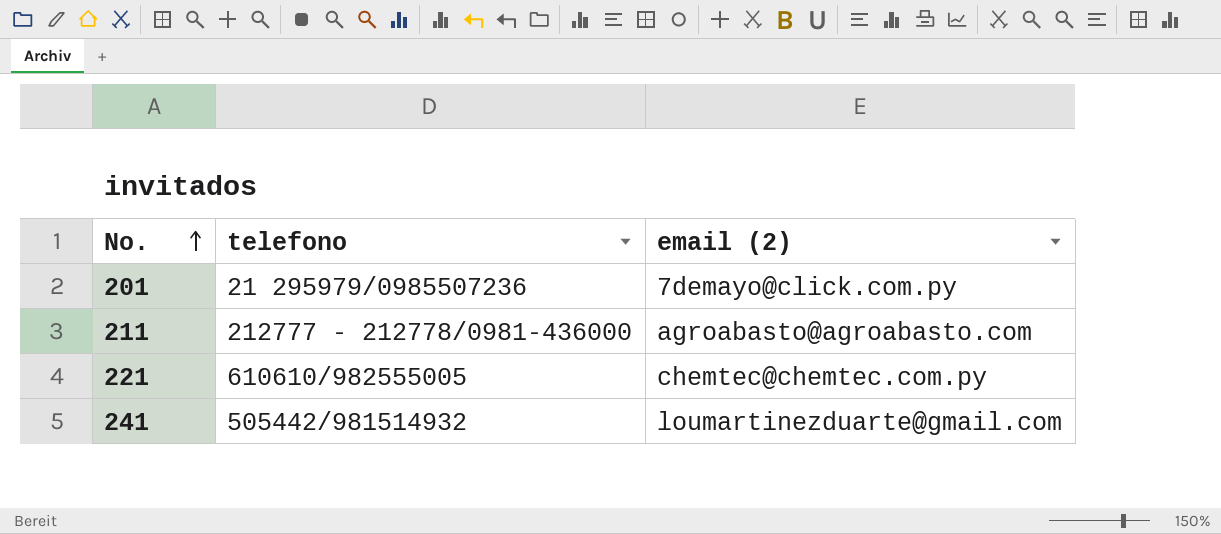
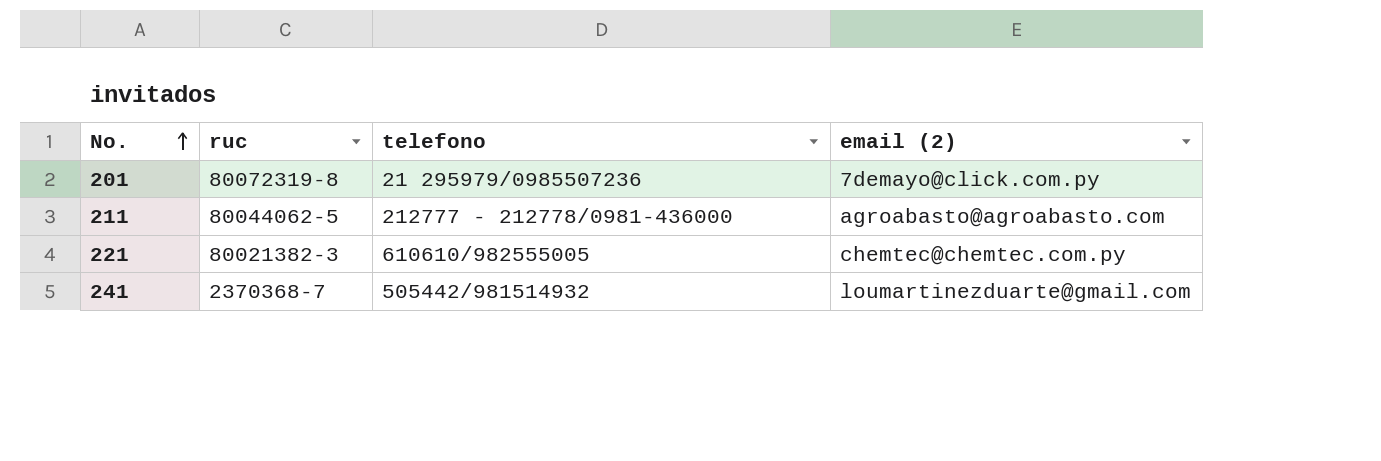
column ruc | position: none -> 2

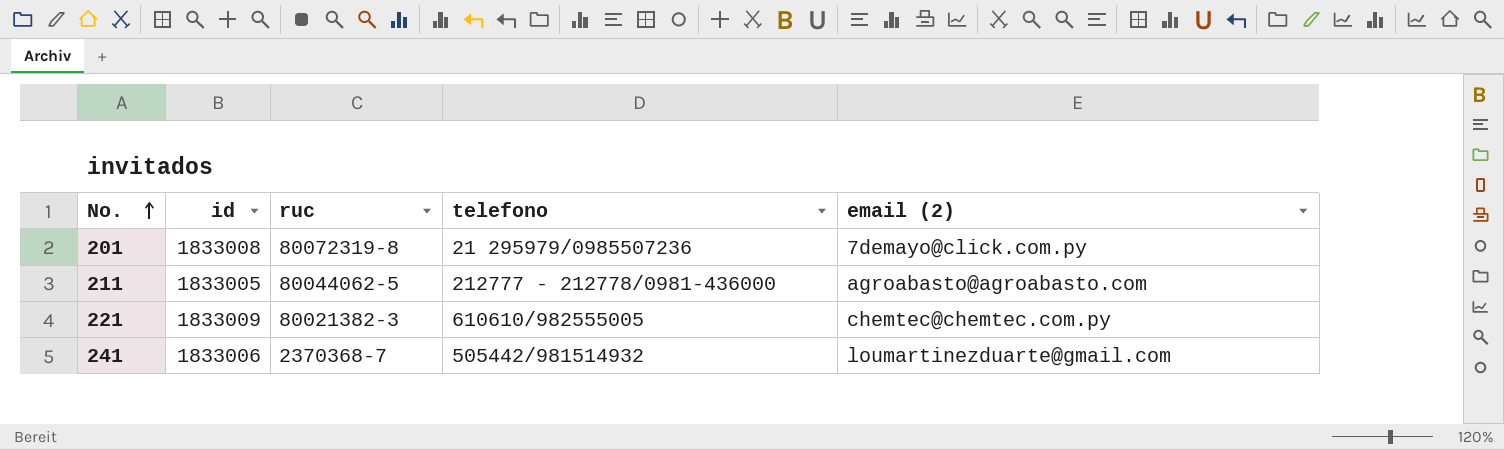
column id | position: none -> 2

